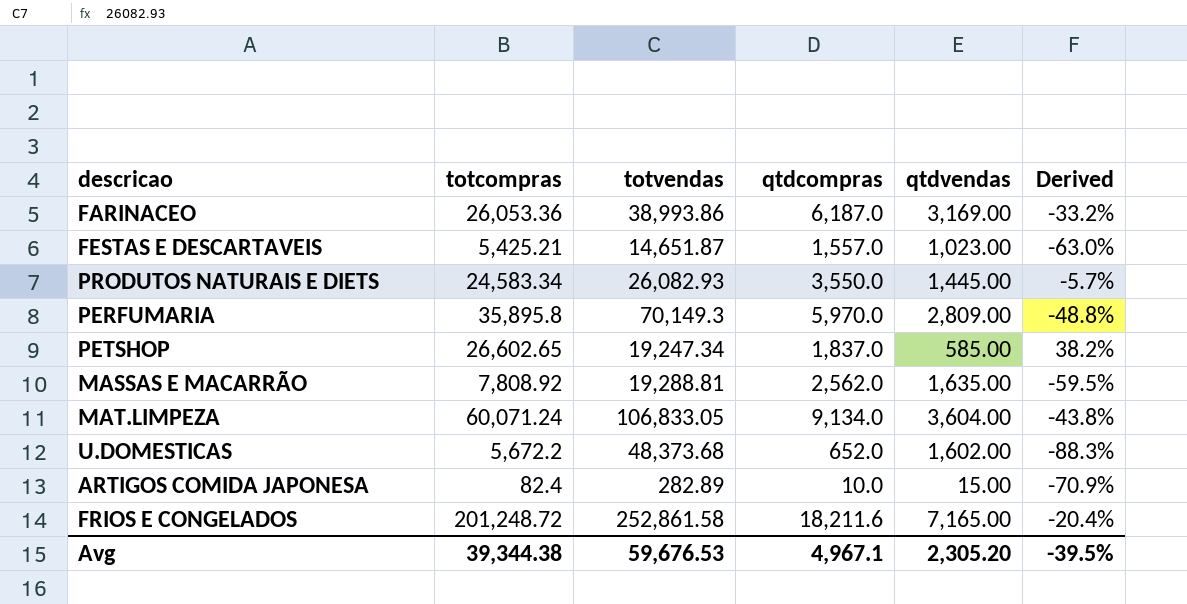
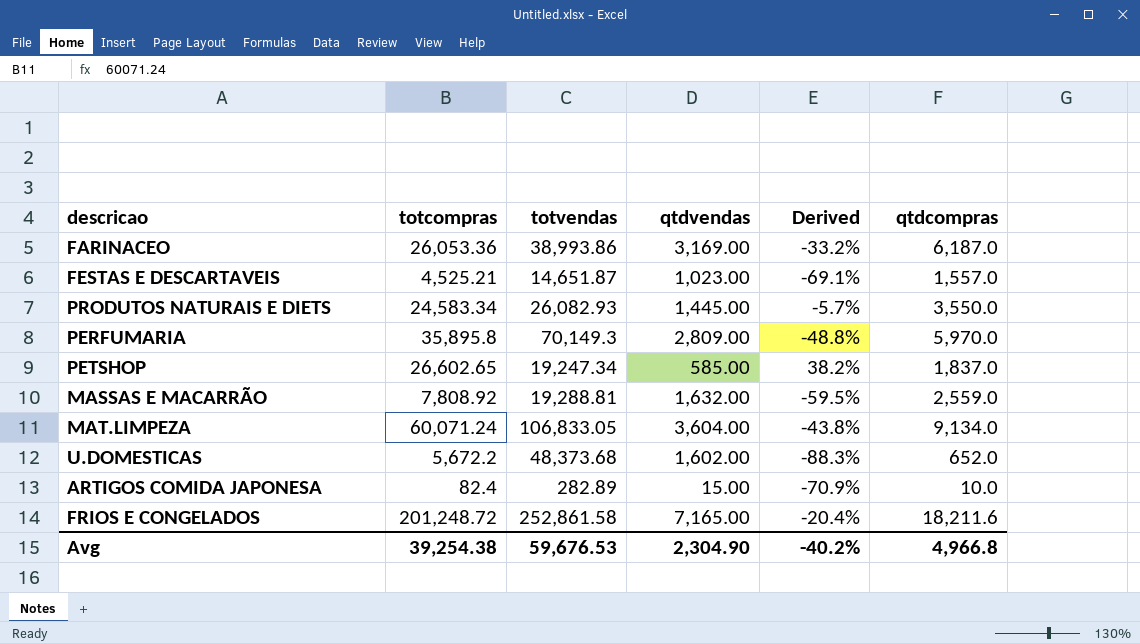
column qtdcompras | position: 4 -> 6
FESTAS E DESCARTAVEIS | totcompras: 5,425.21 -> 4,525.21
FESTAS E DESCARTAVEIS | Derived: -63.0% -> -69.1%
MASSAS E MACARRÃO | qtdvendas: 1,635.00 -> 1,632.00
MASSAS E MACARRÃO | qtdcompras: 2,562.0 -> 2,559.0
Avg | totcompras: 39,344.38 -> 39,254.38
Avg | qtdvendas: 2,305.20 -> 2,304.90
Avg | Derived: -39.5% -> -40.2%
Avg | qtdcompras: 4,967.1 -> 4,966.8

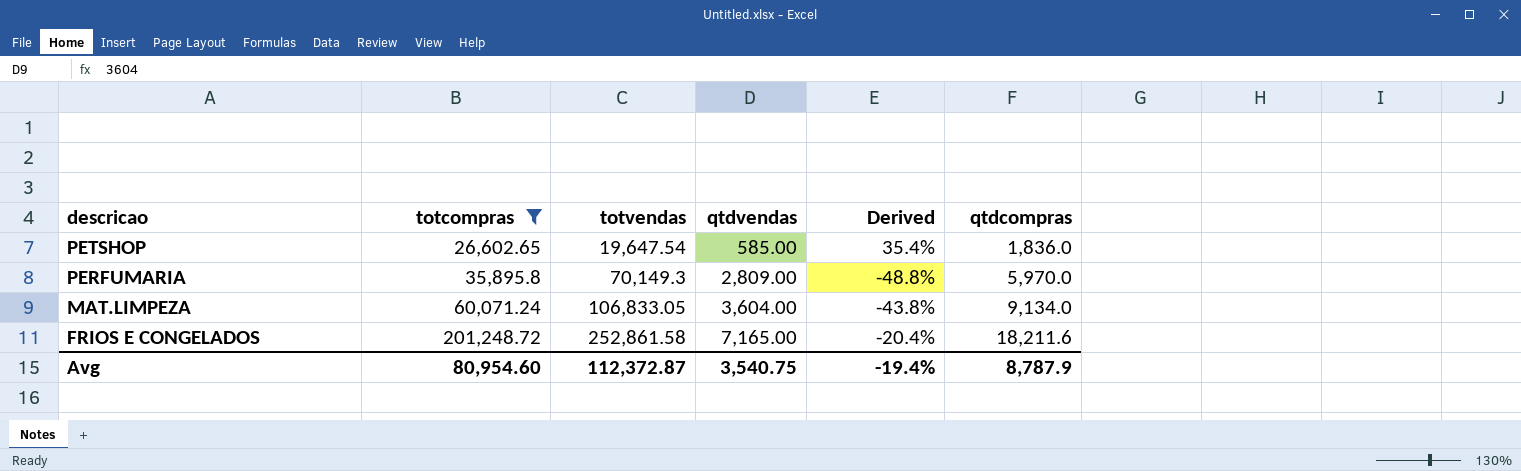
filter: none -> totcompras >= 26,602.65
row order: none -> descricao descending
PETSHOP | totvendas: 19,247.34 -> 19,647.54
PETSHOP | Derived: 38.2% -> 35.4%
PETSHOP | qtdcompras: 1,837.0 -> 1,836.0
Avg | totcompras: 39,254.38 -> 80,954.60
Avg | totvendas: 59,676.53 -> 112,372.87
Avg | qtdvendas: 2,304.90 -> 3,540.75
Avg | Derived: -40.2% -> -19.4%
Avg | qtdcompras: 4,966.8 -> 8,787.9

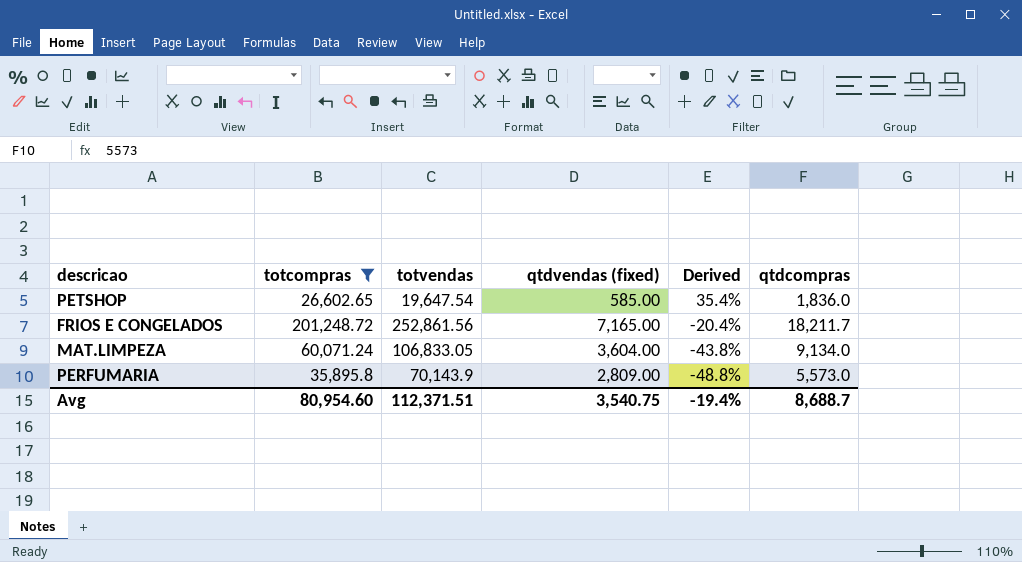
row order: descricao descending -> Derived descending
column name: qtdvendas -> qtdvendas (fixed)
FRIOS E CONGELADOS | totvendas: 252,861.58 -> 252,861.56
FRIOS E CONGELADOS | qtdcompras: 18,211.6 -> 18,211.7
PERFUMARIA | totvendas: 70,149.3 -> 70,143.9
PERFUMARIA | qtdcompras: 5,970.0 -> 5,573.0
Avg | totvendas: 112,372.87 -> 112,371.51
Avg | qtdcompras: 8,787.9 -> 8,688.7

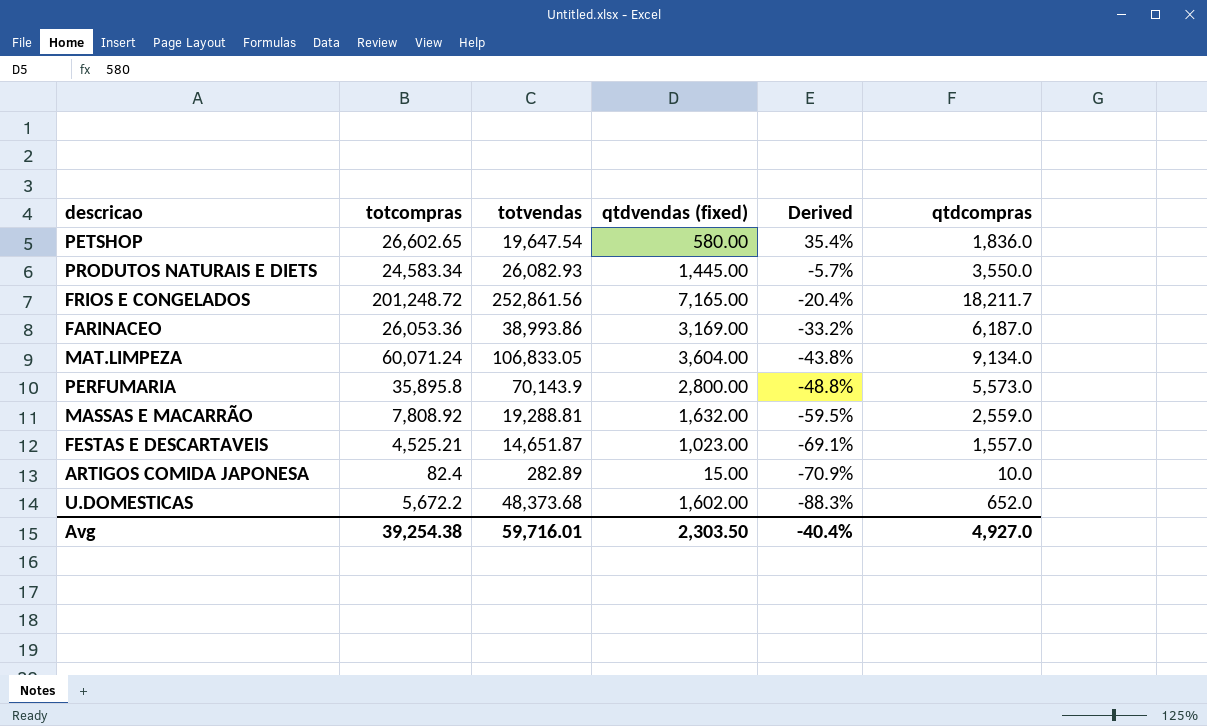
filter: totcompras >= 26,602.65 -> none
PETSHOP | qtdvendas (fixed): 585.00 -> 580.00
PERFUMARIA | qtdvendas (fixed): 2,809.00 -> 2,800.00
Avg | totcompras: 80,954.60 -> 39,254.38
Avg | totvendas: 112,371.51 -> 59,716.01
Avg | qtdvendas (fixed): 3,540.75 -> 2,303.50
Avg | Derived: -19.4% -> -40.4%
Avg | qtdcompras: 8,688.7 -> 4,927.0

